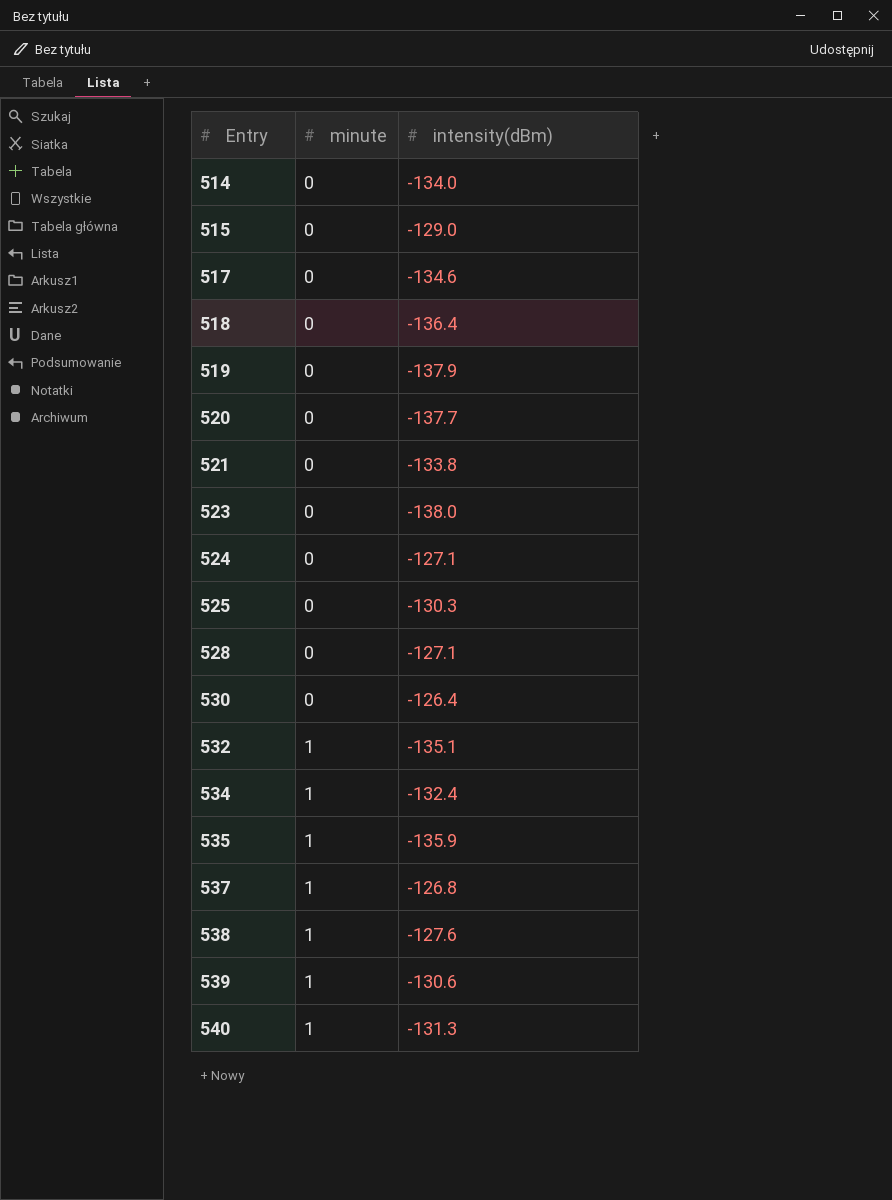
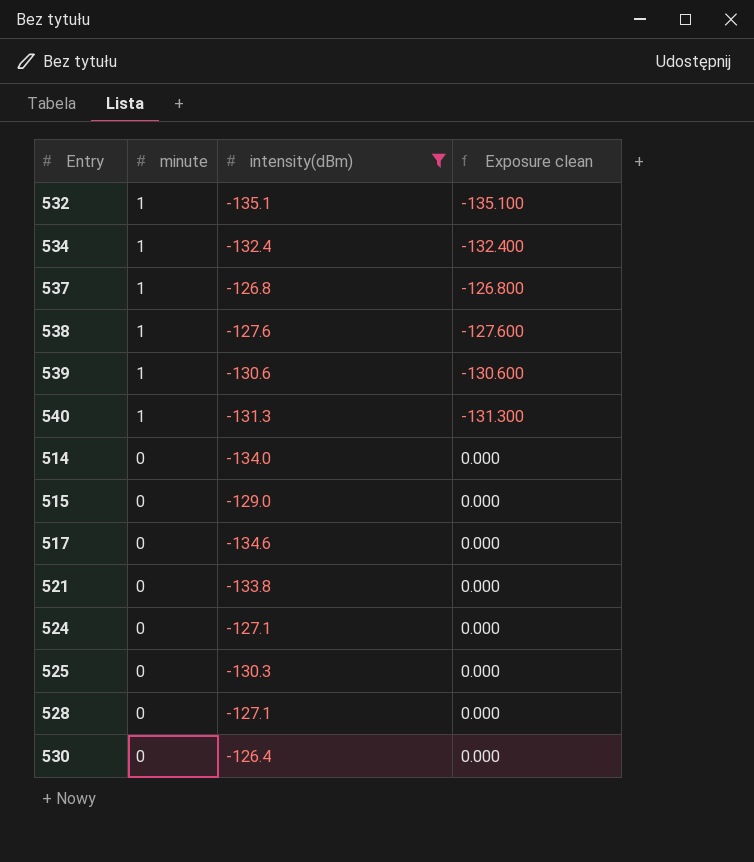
filter: none -> intensity(dBm) >= -135.1
row order: Entry ascending -> minute descending
column Exposure clean | formula: none -> [minute] * [intensity(dBm)]

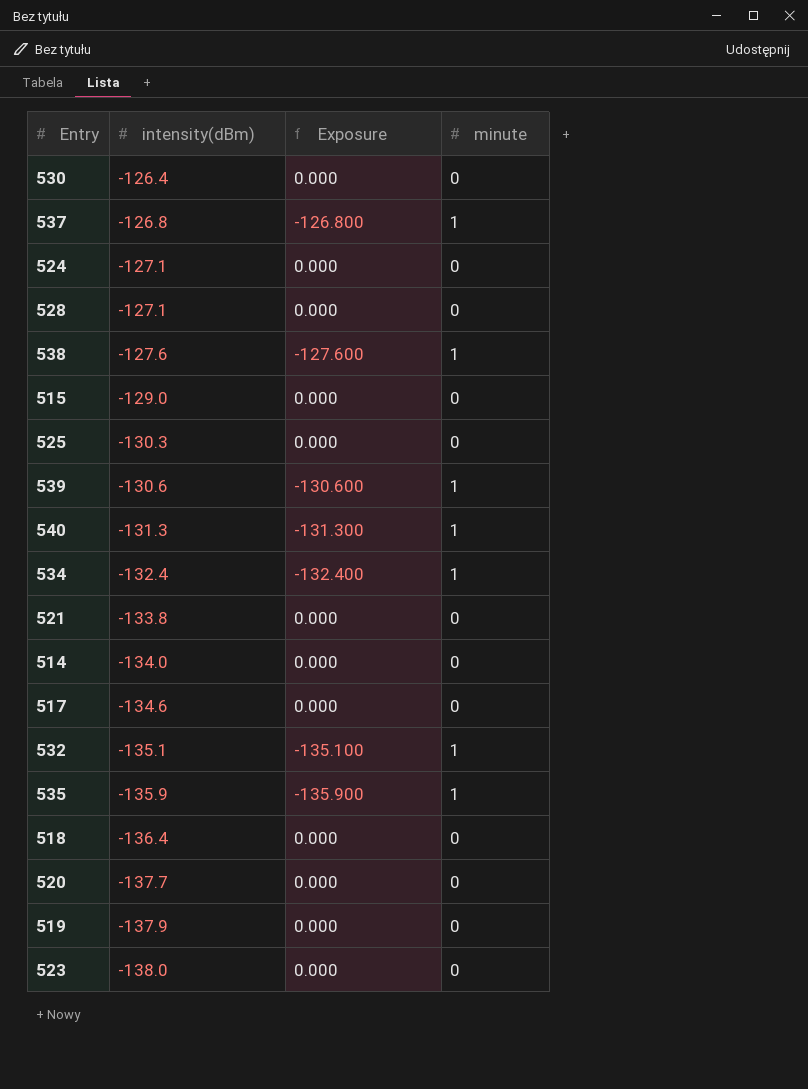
filter: intensity(dBm) >= -135.1 -> none
row order: minute descending -> intensity(dBm) descending
column name: Exposure clean -> Exposure
column minute | position: 2 -> 4

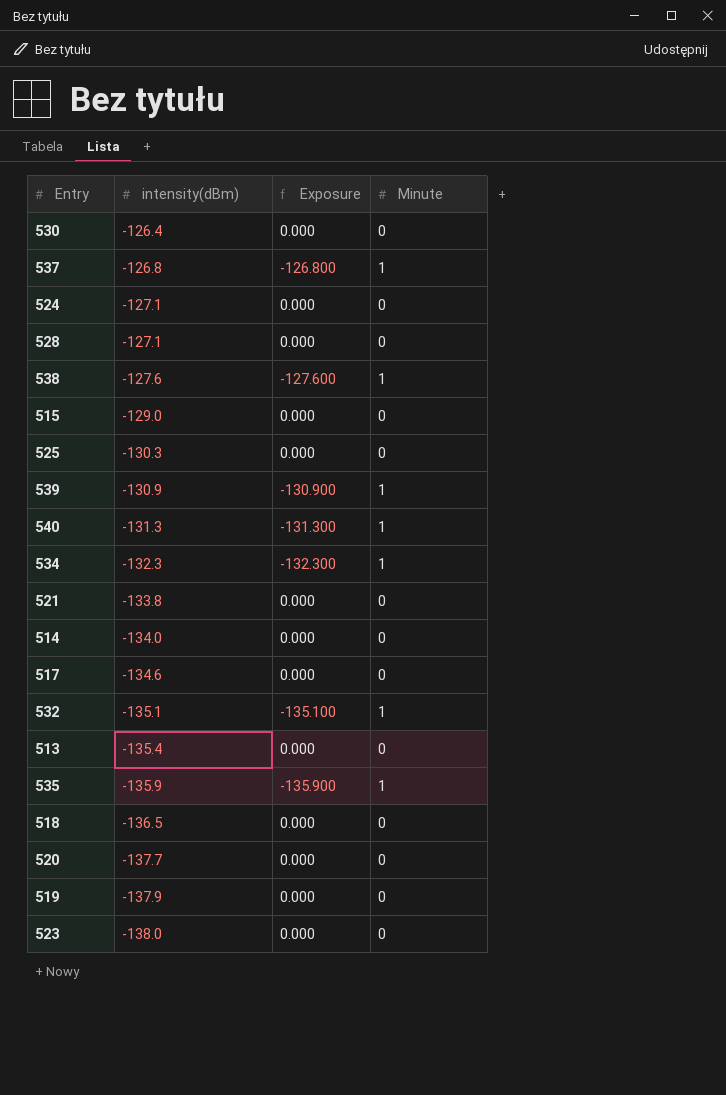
column name: minute -> Minute
539 | intensity(dBm): -130.6 -> -130.9
539 | Exposure: -130.600 -> -130.900
534 | intensity(dBm): -132.4 -> -132.3
534 | Exposure: -132.400 -> -132.300
row 513: none -> -135.4 | 0.000 | 0
518 | intensity(dBm): -136.4 -> -136.5

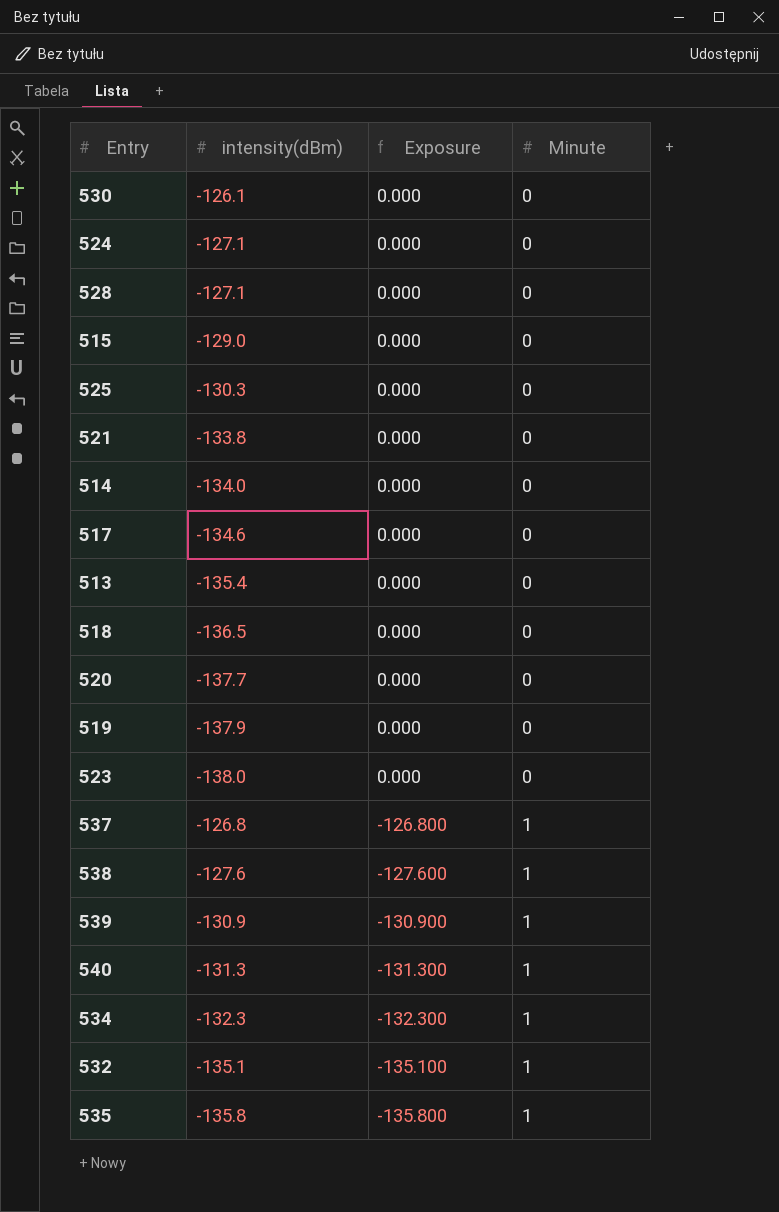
row order: intensity(dBm) descending -> Exposure descending
530 | intensity(dBm): -126.4 -> -126.1
535 | intensity(dBm): -135.9 -> -135.8
535 | Exposure: -135.900 -> -135.800

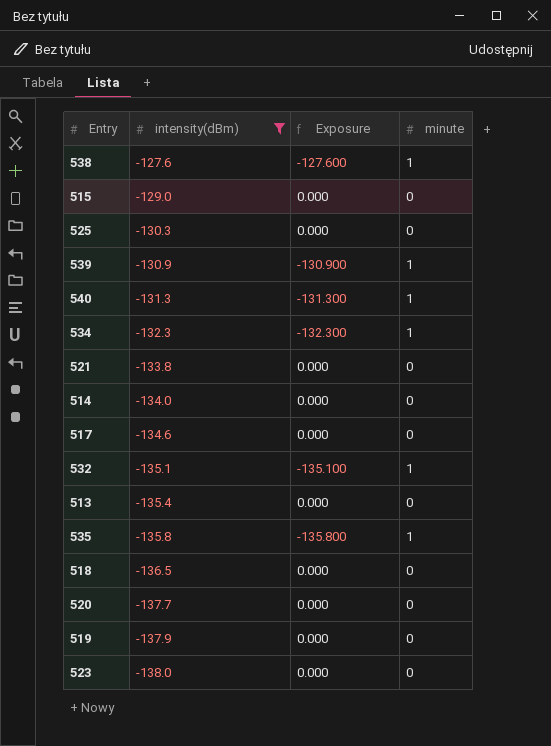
filter: none -> intensity(dBm) <= -127.6
row order: Exposure descending -> intensity(dBm) descending
column name: Minute -> minute

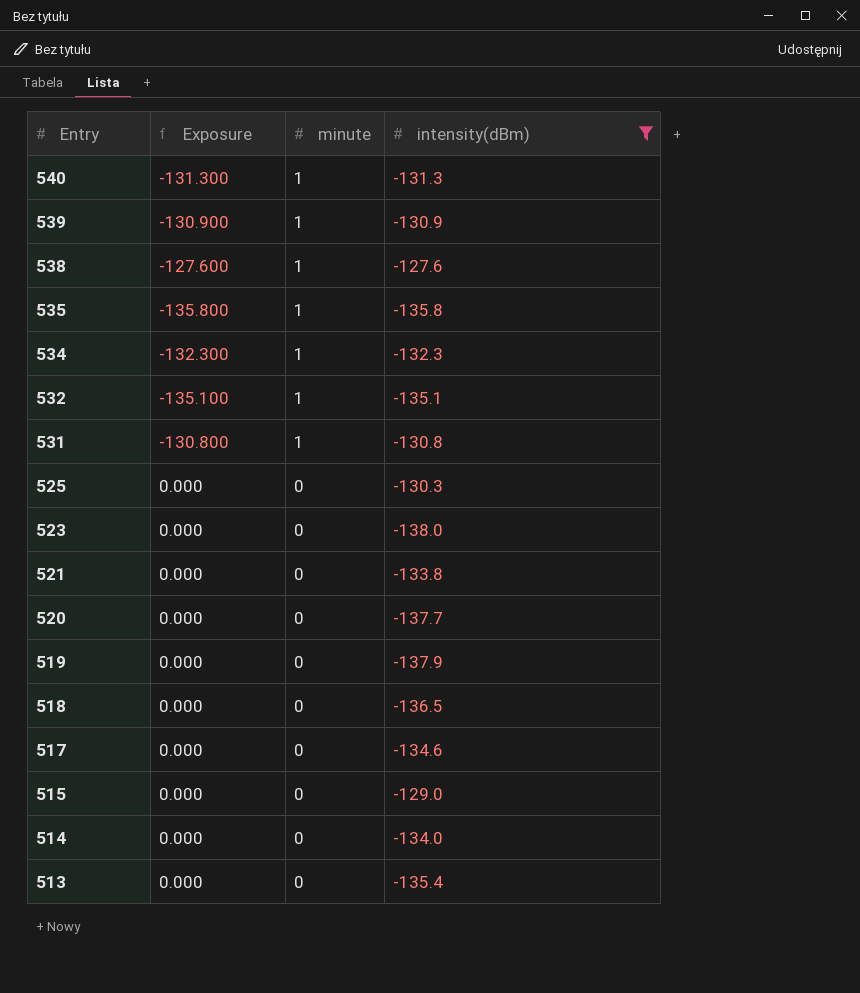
row order: intensity(dBm) descending -> Entry descending
column intensity(dBm) | position: 2 -> 4
row 531: none -> -130.800 | 1 | -130.8

